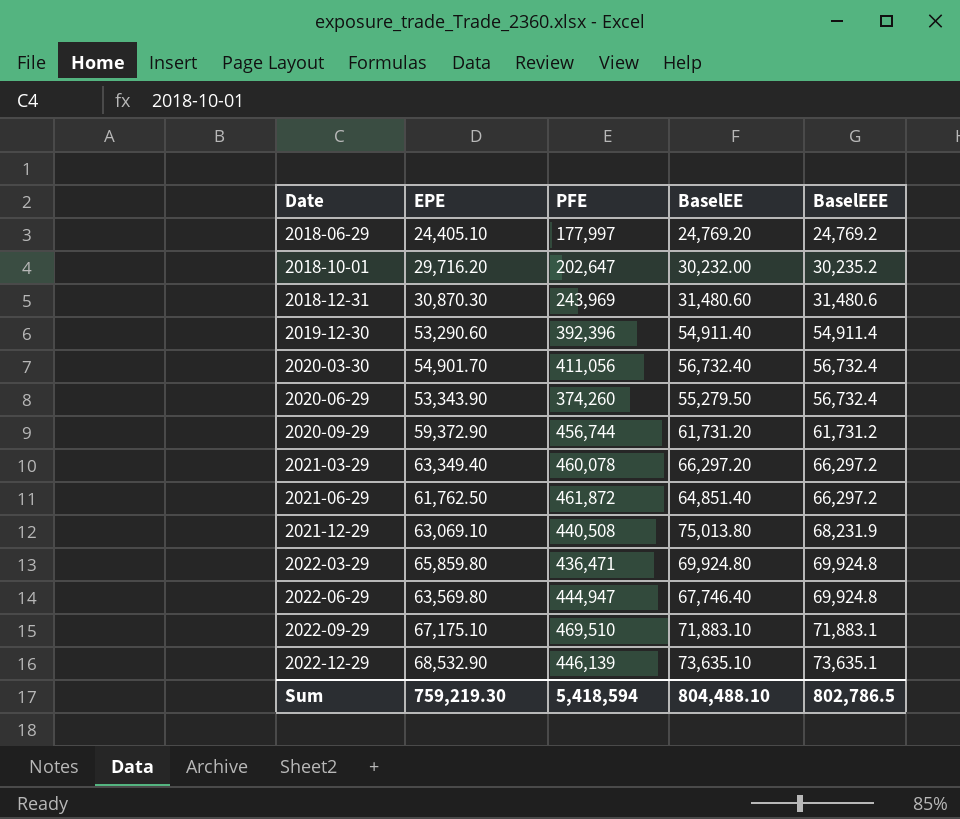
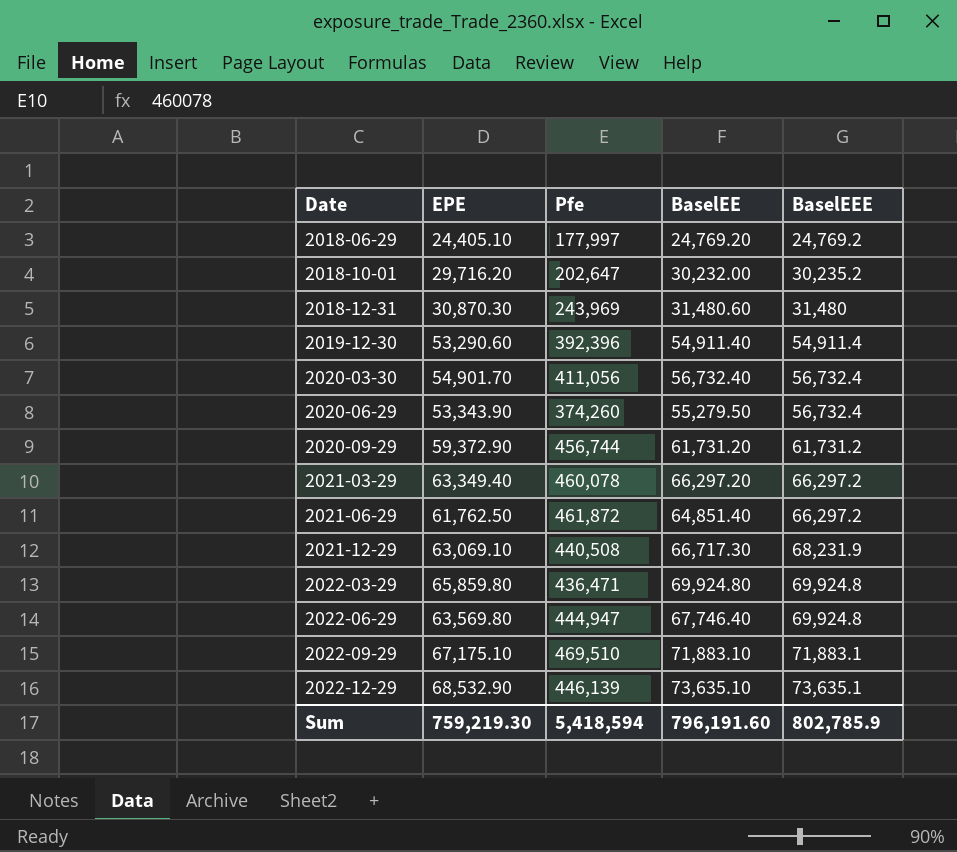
column name: PFE -> Pfe
2018-12-31 | BaselEEE: 31,480.6 -> 31,480
2021-12-29 | BaselEE: 75,013.80 -> 66,717.30
Sum | BaselEE: 804,488.10 -> 796,191.60
Sum | BaselEEE: 802,786.5 -> 802,785.9

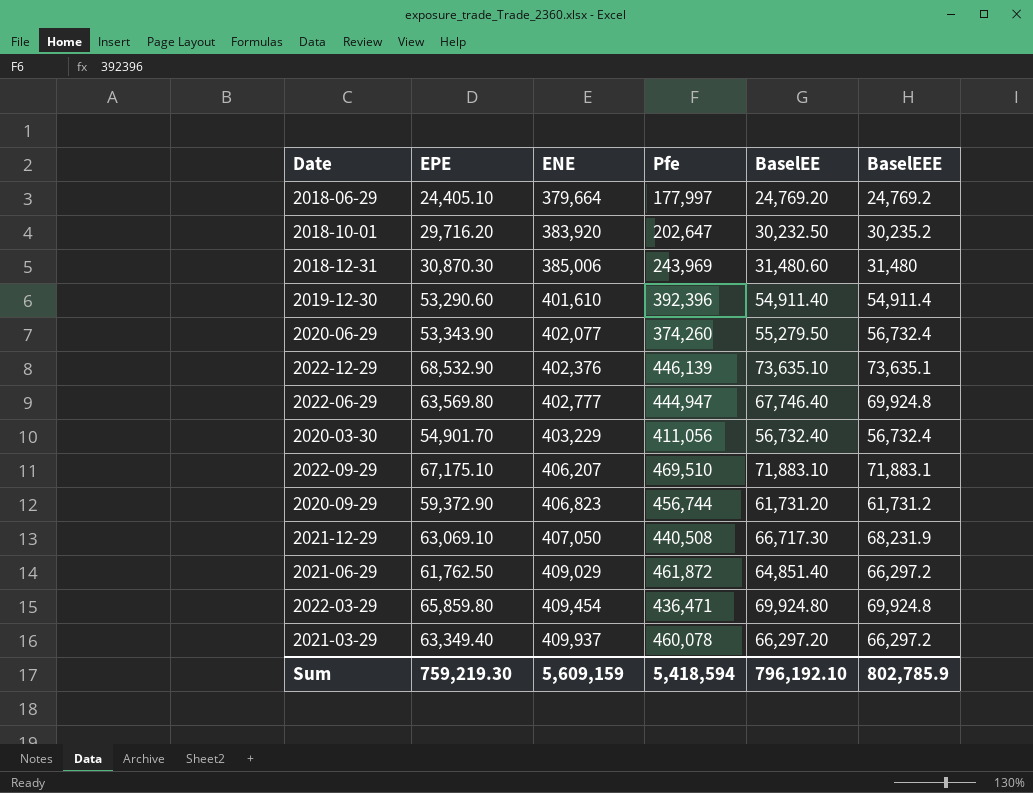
row order: Date ascending -> ENE ascending
column ENE | position: none -> 3
2018-10-01 | BaselEE: 30,232.00 -> 30,232.50
Sum | BaselEE: 796,191.60 -> 796,192.10

